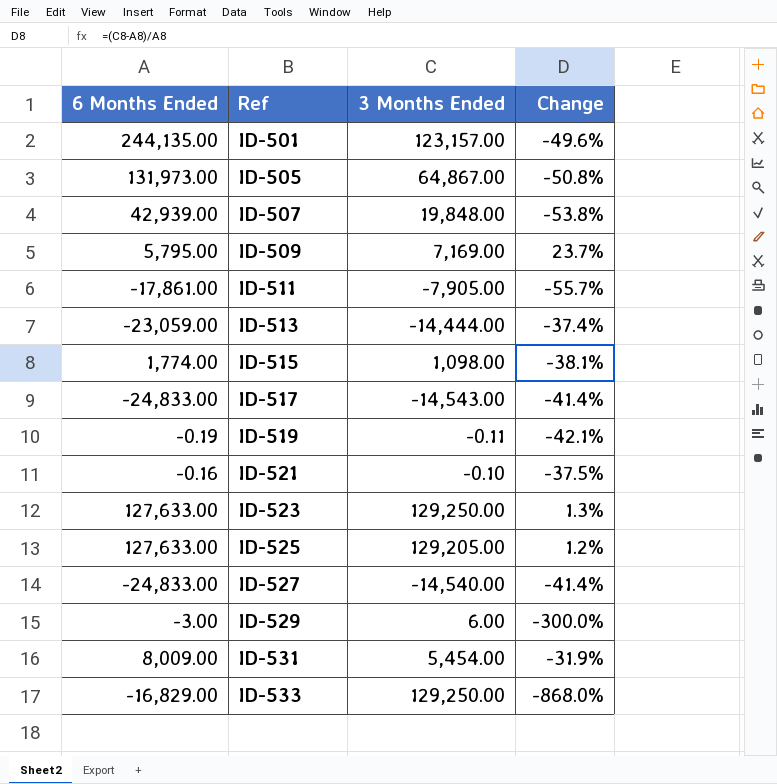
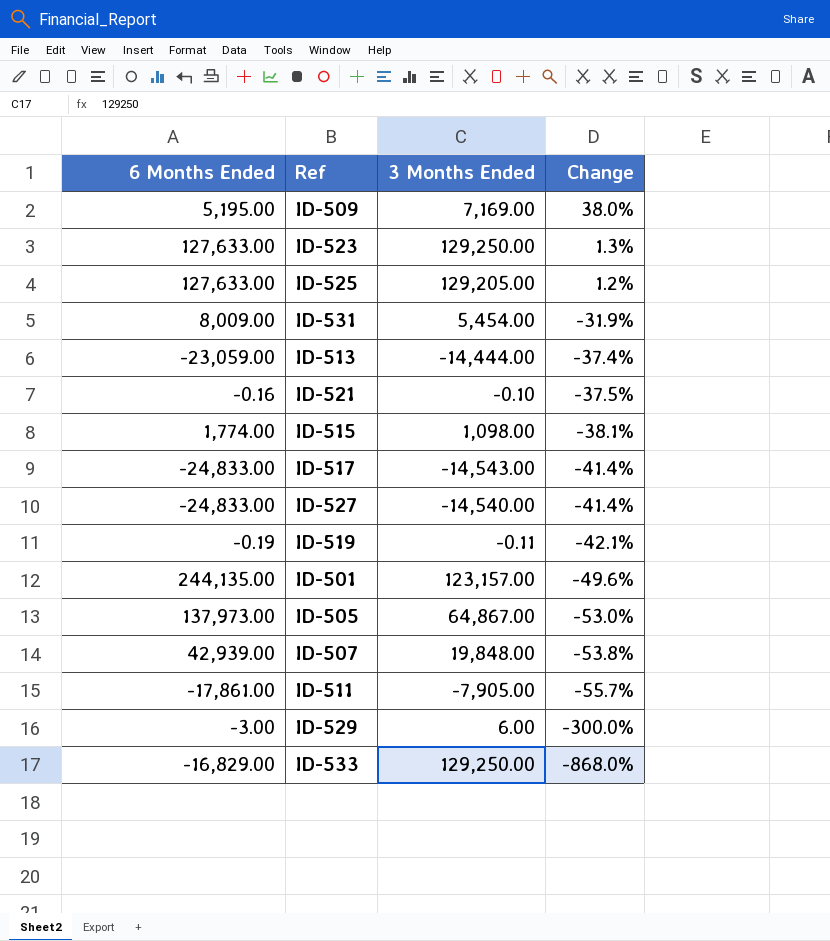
row order: Ref ascending -> Change descending
ID-509 | 6 Months Ended: 5,795.00 -> 5,195.00
ID-509 | Change: 23.7% -> 38.0%
ID-505 | 6 Months Ended: 131,973.00 -> 137,973.00
ID-505 | Change: -50.8% -> -53.0%

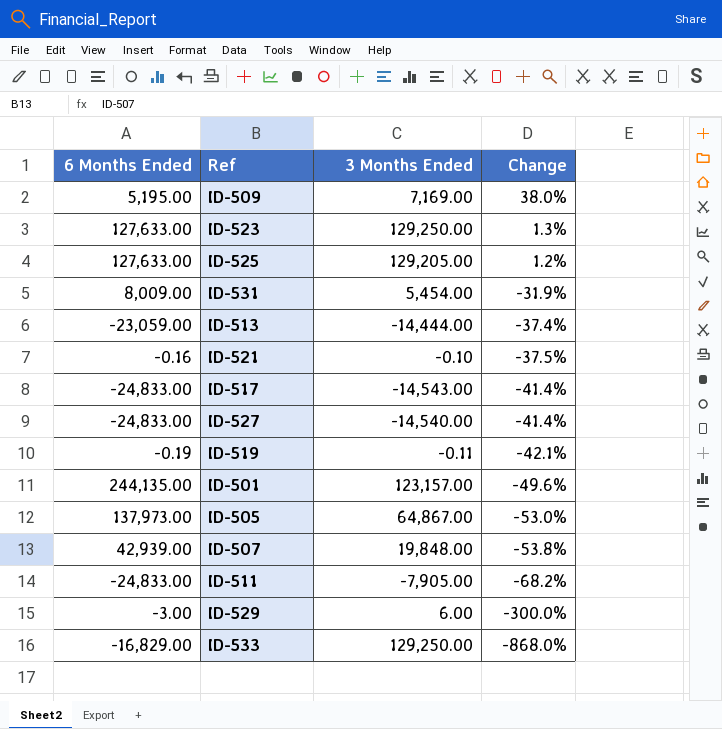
row ID-515: 1,774.00 | 1,098.00 | -38.1% -> none
ID-511 | 6 Months Ended: -17,861.00 -> -24,833.00
ID-511 | Change: -55.7% -> -68.2%

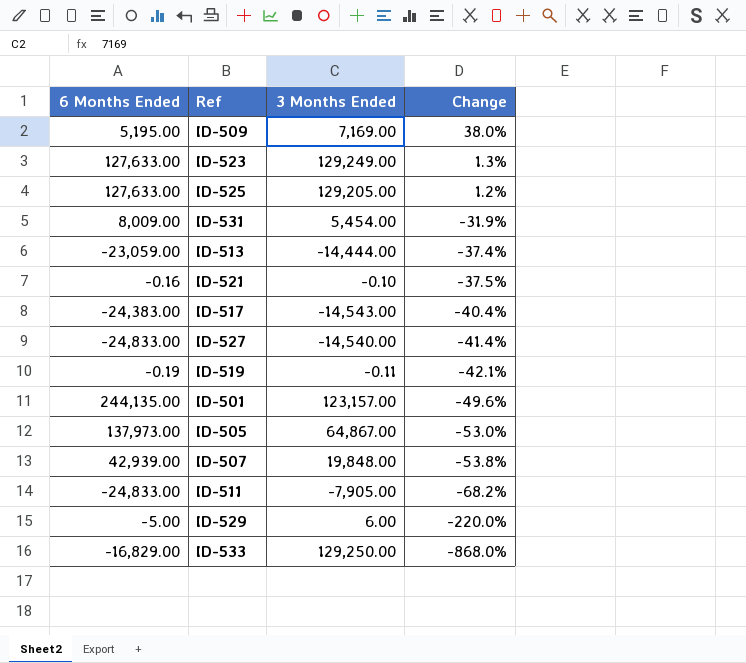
ID-523 | 3 Months Ended: 129,250.00 -> 129,249.00
ID-517 | 6 Months Ended: -24,833.00 -> -24,383.00
ID-517 | Change: -41.4% -> -40.4%
ID-529 | 6 Months Ended: -3.00 -> -5.00
ID-529 | Change: -300.0% -> -220.0%

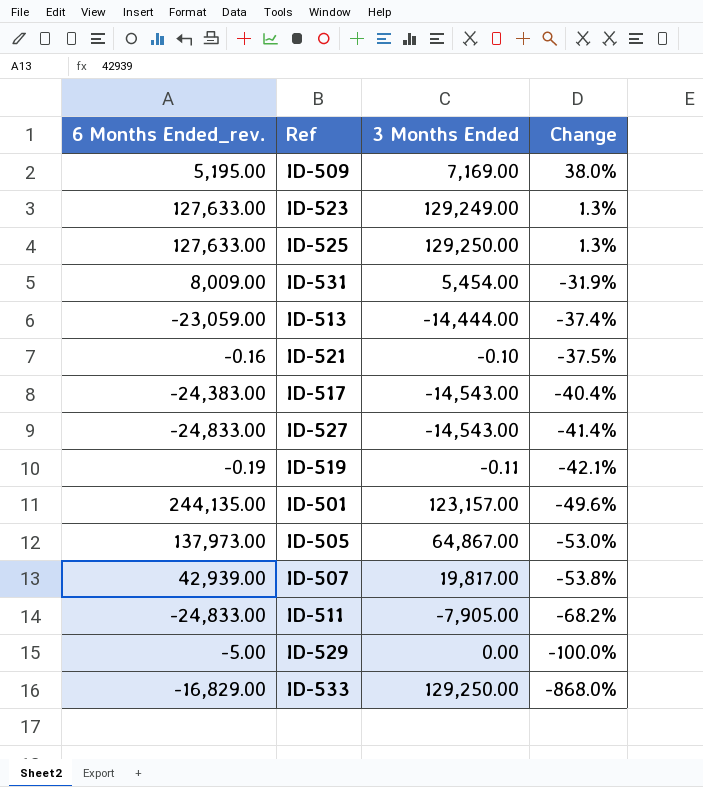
column name: 6 Months Ended -> 6 Months Ended_rev.
ID-525 | 3 Months Ended: 129,205.00 -> 129,250.00
ID-525 | Change: 1.2% -> 1.3%
ID-527 | 3 Months Ended: -14,540.00 -> -14,543.00
ID-507 | 3 Months Ended: 19,848.00 -> 19,817.00
ID-529 | 3 Months Ended: 6.00 -> 0.00
ID-529 | Change: -220.0% -> -100.0%

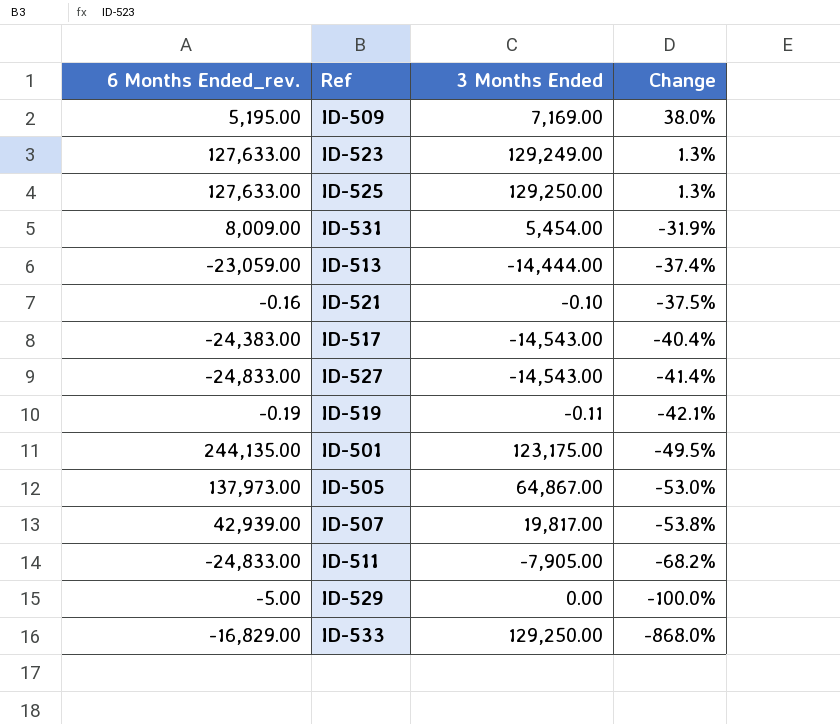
ID-501 | 3 Months Ended: 123,157.00 -> 123,175.00
ID-501 | Change: -49.6% -> -49.5%

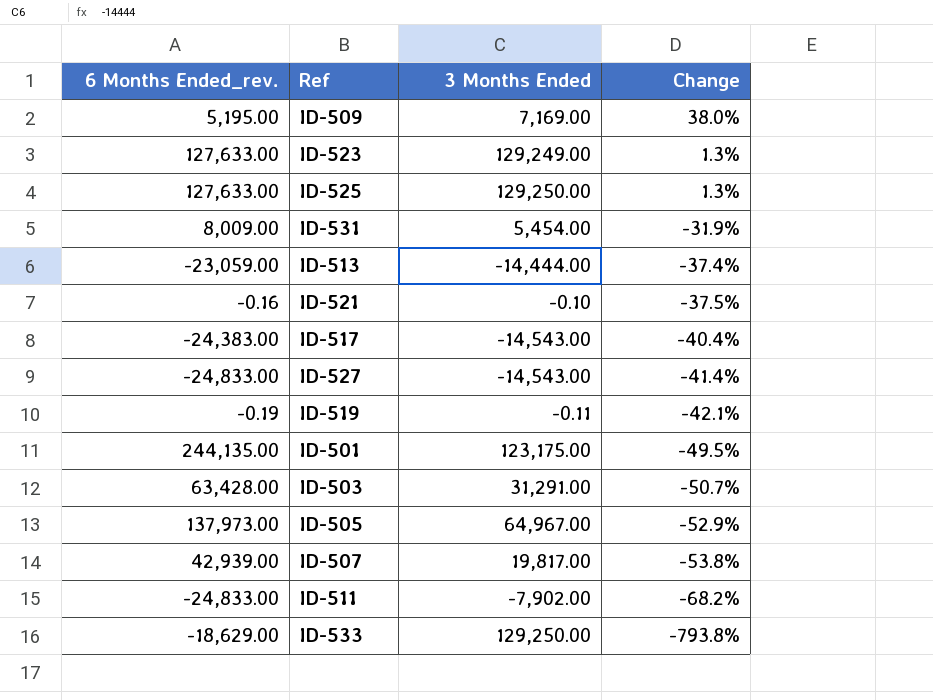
row ID-529: -5.00 | 0.00 | -100.0% -> none
row ID-503: none -> 63,428.00 | 31,291.00 | -50.7%
ID-505 | 3 Months Ended: 64,867.00 -> 64,967.00
ID-505 | Change: -53.0% -> -52.9%
ID-511 | 3 Months Ended: -7,905.00 -> -7,902.00
ID-533 | 6 Months Ended_rev.: -16,829.00 -> -18,629.00
ID-533 | Change: -868.0% -> -793.8%

